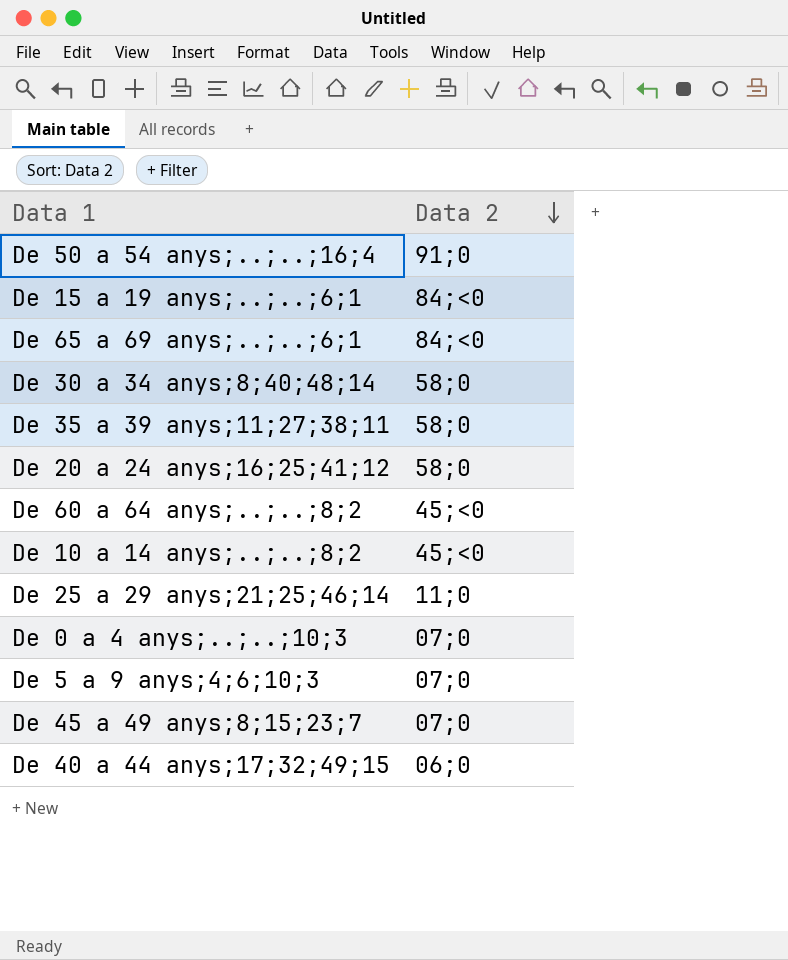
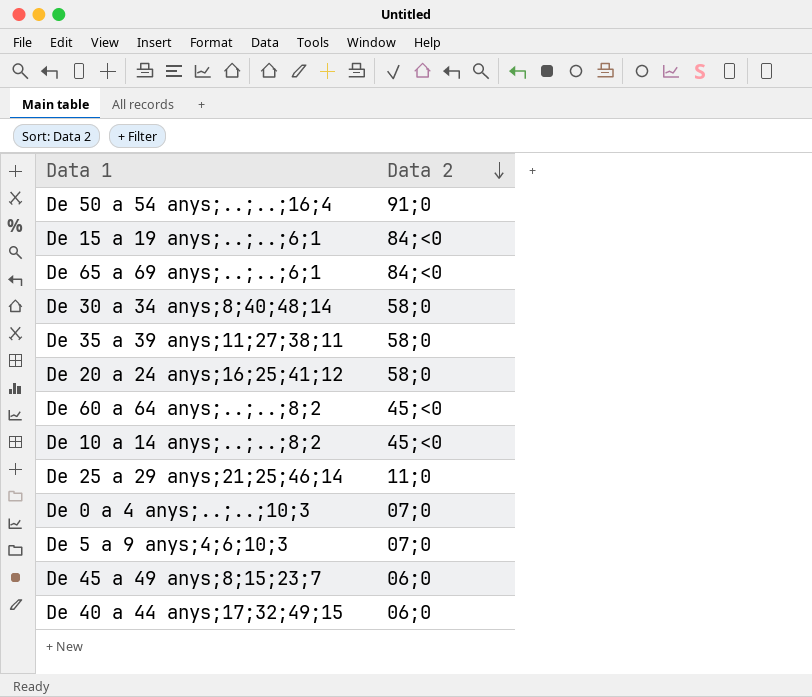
De 45 a 49 anys;8;15;23;7 | Data 2: 07;0 -> 06;0

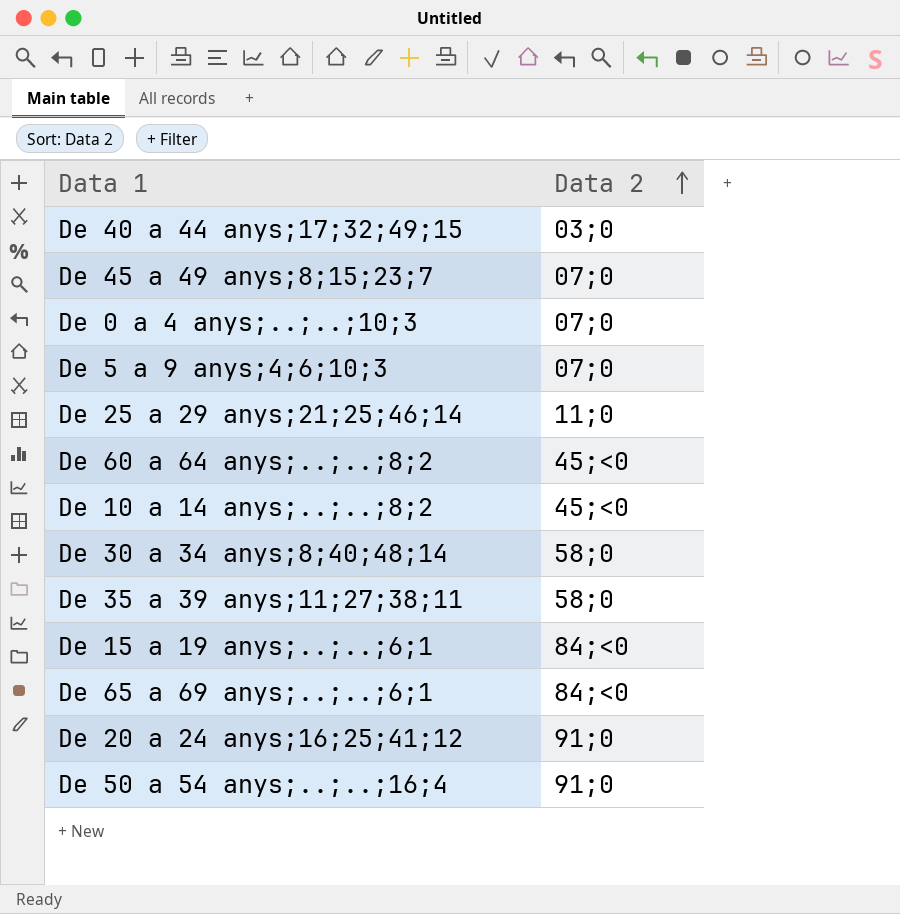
row order: Data 2 descending -> Data 2 ascending
De 40 a 44 anys;17;32;49;15 | Data 2: 06;0 -> 03;0
De 45 a 49 anys;8;15;23;7 | Data 2: 06;0 -> 07;0
De 20 a 24 anys;16;25;41;12 | Data 2: 58;0 -> 91;0

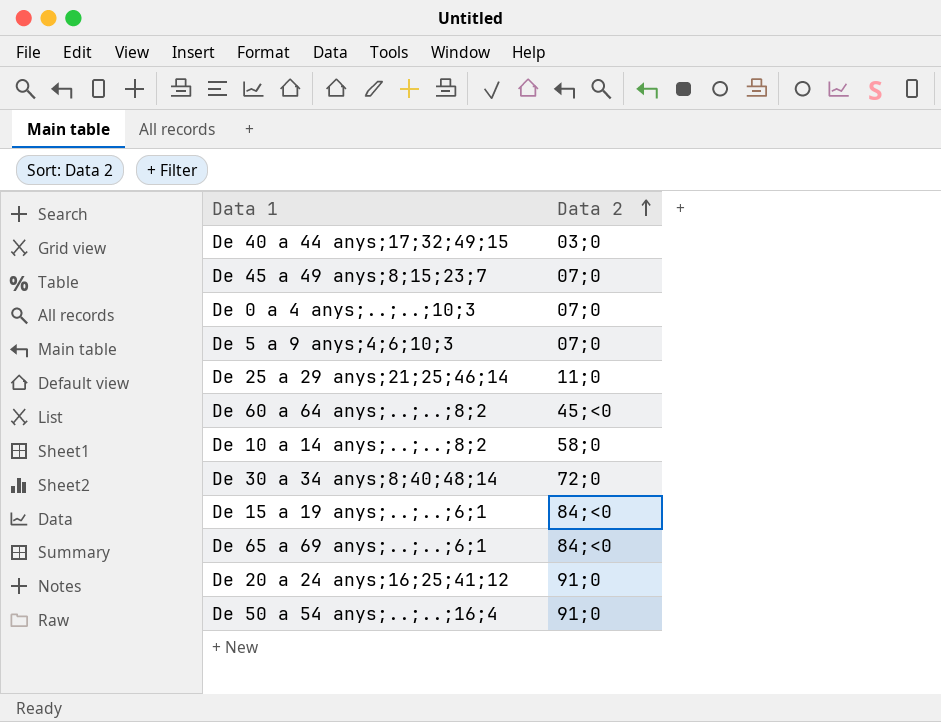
row De 35 a 39 anys;11;27;38;11: 58;0 -> none
De 10 a 14 anys;..;..;8;2 | Data 2: 45;<0 -> 58;0
De 30 a 34 anys;8;40;48;14 | Data 2: 58;0 -> 72;0

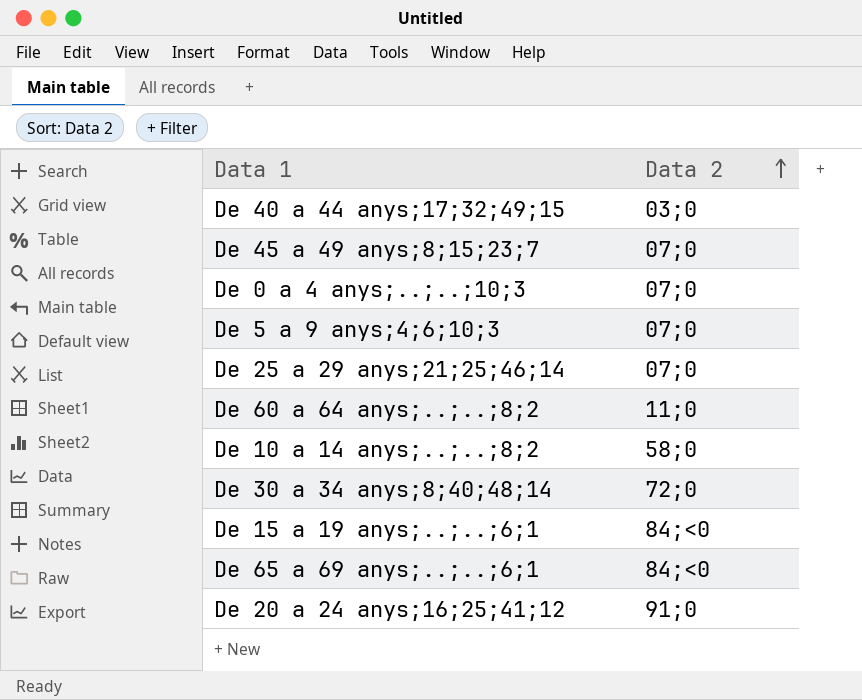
row De 50 a 54 anys;..;..;16;4: 91;0 -> none
De 25 a 29 anys;21;25;46;14 | Data 2: 11;0 -> 07;0
De 60 a 64 anys;..;..;8;2 | Data 2: 45;<0 -> 11;0

